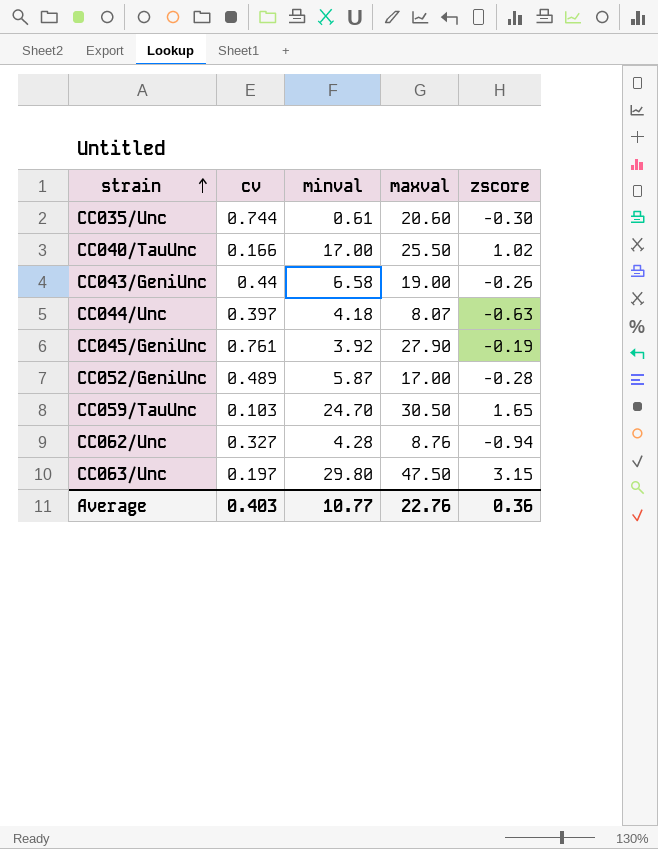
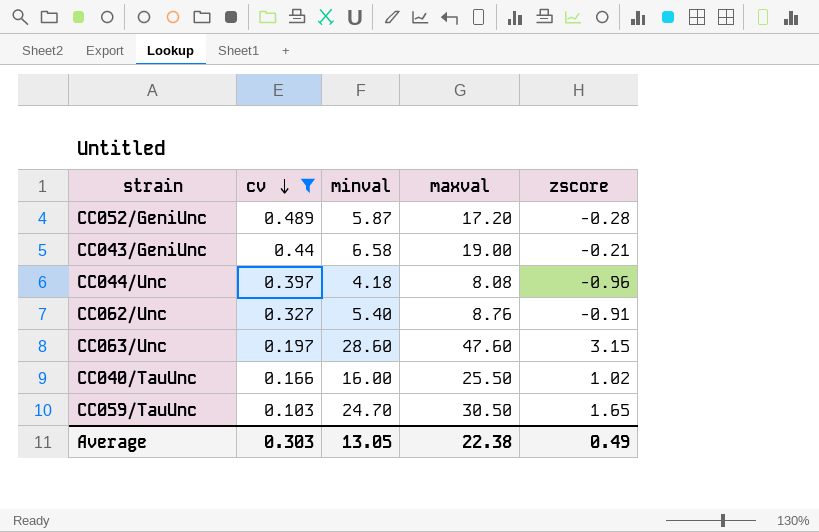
filter: none -> cv <= 0.489
row order: strain ascending -> cv descending
CC052/GeniUnc | maxval: 17.00 -> 17.20
CC043/GeniUnc | zscore: -0.26 -> -0.21
CC044/Unc | maxval: 8.07 -> 8.08
CC044/Unc | zscore: -0.63 -> -0.96
CC062/Unc | minval: 4.28 -> 5.40
CC062/Unc | zscore: -0.94 -> -0.91
CC063/Unc | minval: 29.80 -> 28.60
CC063/Unc | maxval: 47.50 -> 47.60
CC040/TauUnc | minval: 17.00 -> 16.00
Average | cv: 0.403 -> 0.303
Average | minval: 10.77 -> 13.05
Average | maxval: 22.76 -> 22.38
Average | zscore: 0.36 -> 0.49

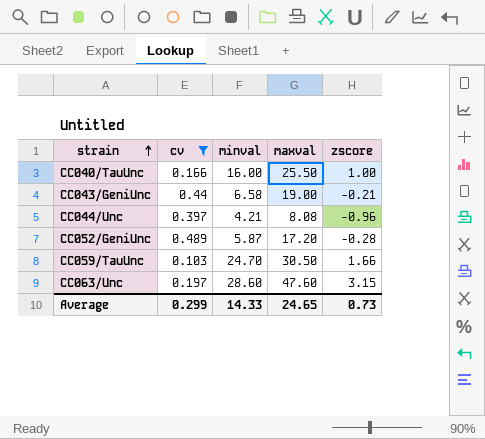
row order: cv descending -> strain ascending
row CC062/Unc: 0.327 | 5.40 | 8.76 | -0.91 -> none
CC040/TauUnc | zscore: 1.02 -> 1.00
CC044/Unc | minval: 4.18 -> 4.21
CC059/TauUnc | zscore: 1.65 -> 1.66
Average | cv: 0.303 -> 0.299
Average | minval: 13.05 -> 14.33
Average | maxval: 22.38 -> 24.65
Average | zscore: 0.49 -> 0.73

